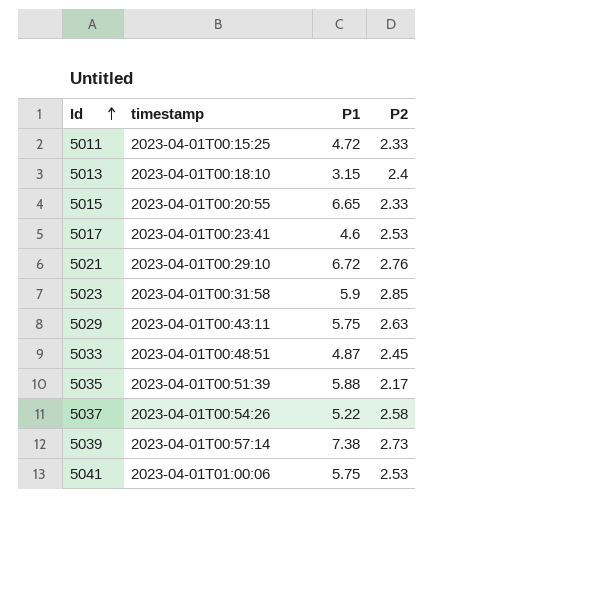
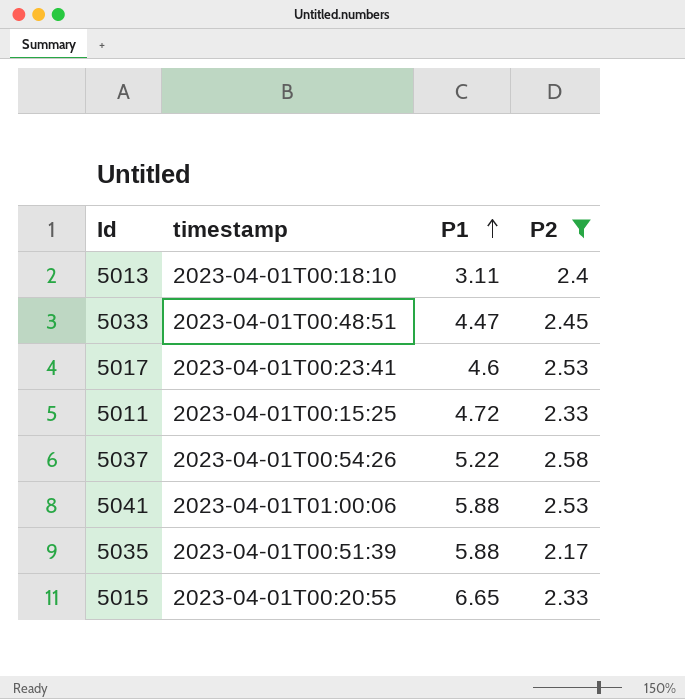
filter: none -> P2 <= 2.58
row order: Id ascending -> P1 ascending
5013 | P1: 3.15 -> 3.11
5033 | P1: 4.87 -> 4.47
5041 | P1: 5.75 -> 5.88

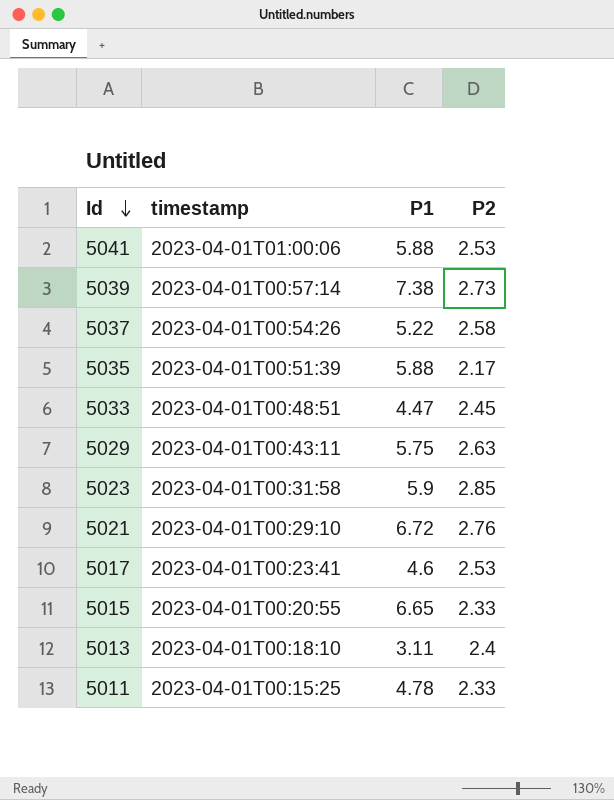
filter: P2 <= 2.58 -> none
row order: P1 ascending -> Id descending
5011 | P1: 4.72 -> 4.78

